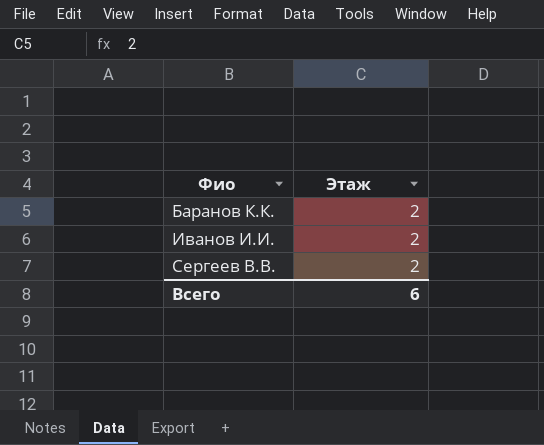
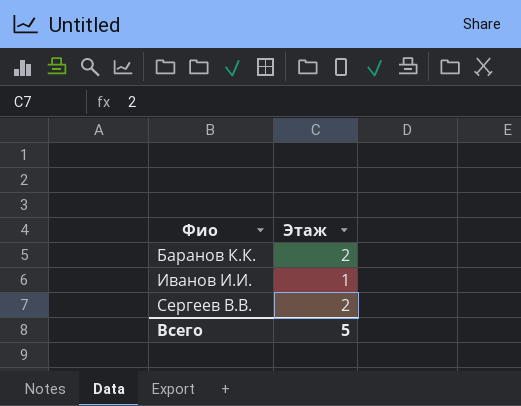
Иванов И.И. | Этаж: 2 -> 1
Всего | Этаж: 6 -> 5

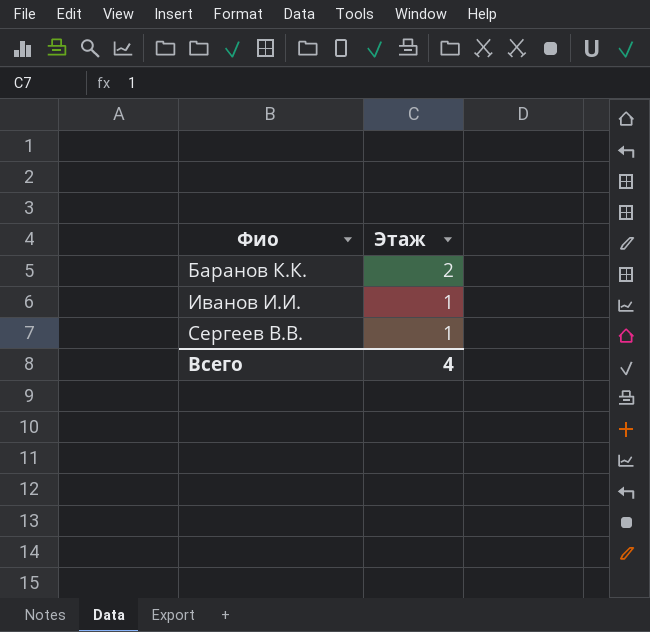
Сергеев В.В. | Этаж: 2 -> 1
Всего | Этаж: 5 -> 4

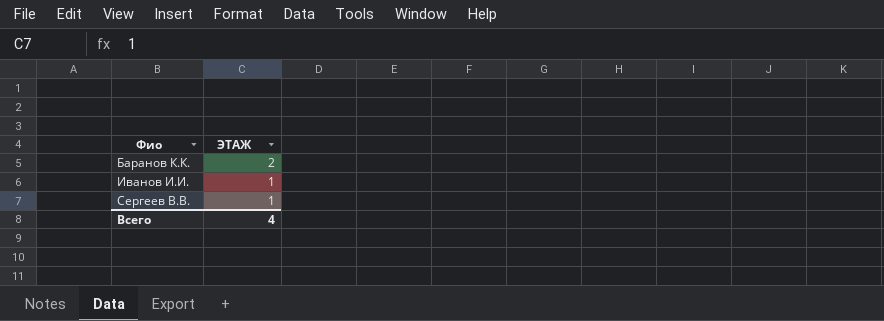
column name: Этаж -> ЭТАЖ

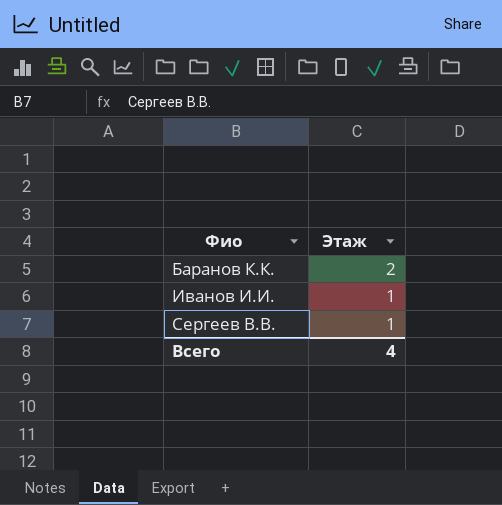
column name: ЭТАЖ -> Этаж

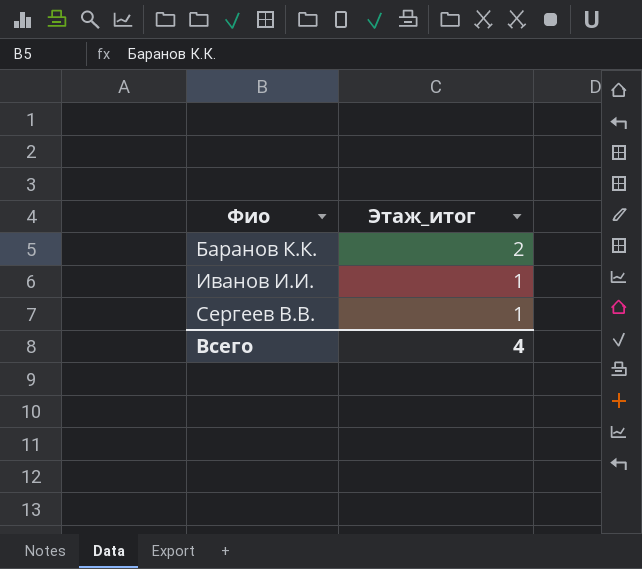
column name: Этаж -> Этаж_итог

